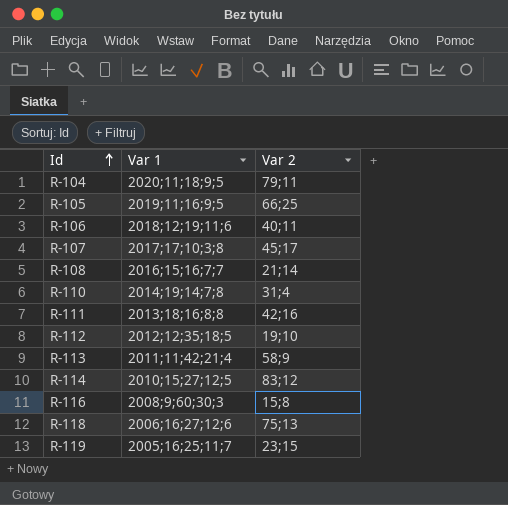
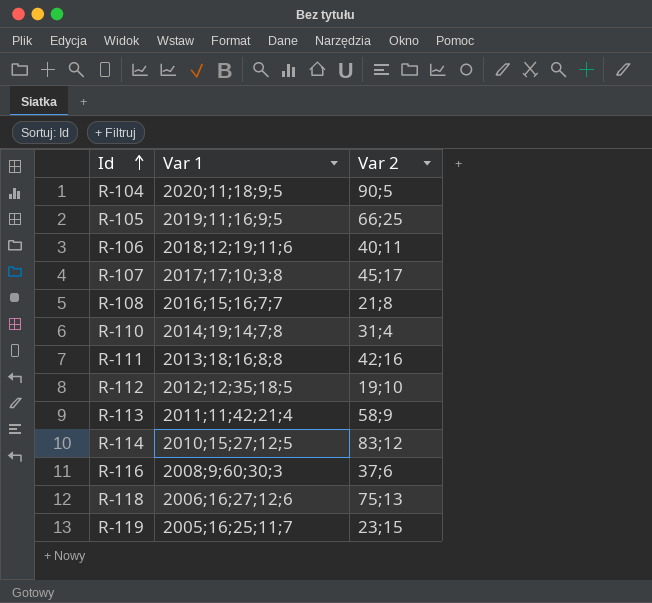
R-104 | Var 2: 79;11 -> 90;5
R-108 | Var 2: 21;14 -> 21;8
R-116 | Var 2: 15;8 -> 37;6

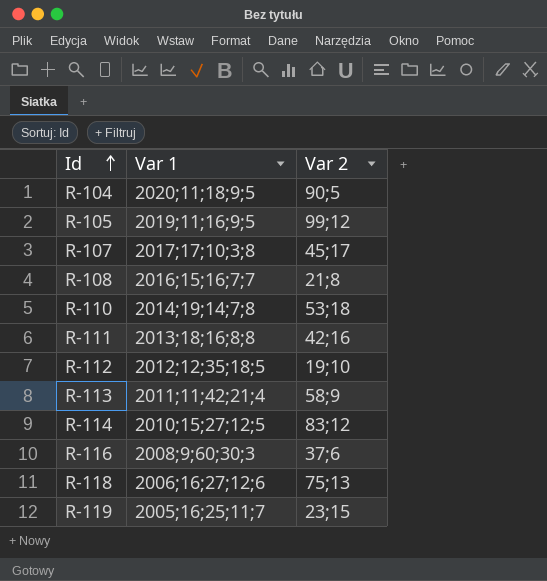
row R-106: 2018;12;19;11;6 | 40;11 -> none
R-105 | Var 2: 66;25 -> 99;12
R-110 | Var 2: 31;4 -> 53;18

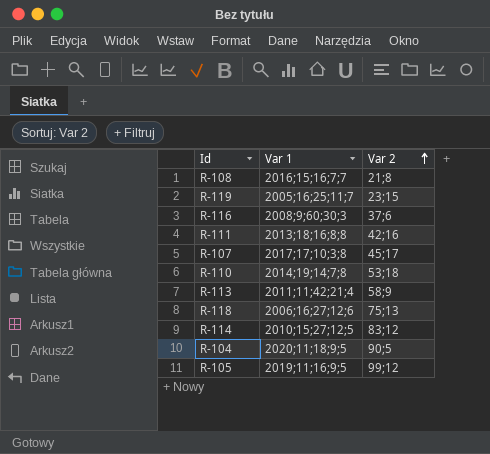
row order: Id ascending -> Var 2 ascending
row R-112: 2012;12;35;18;5 | 19;10 -> none

